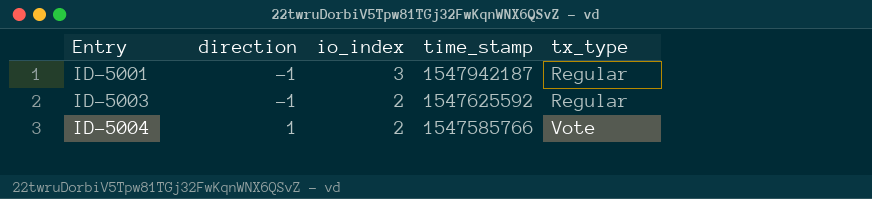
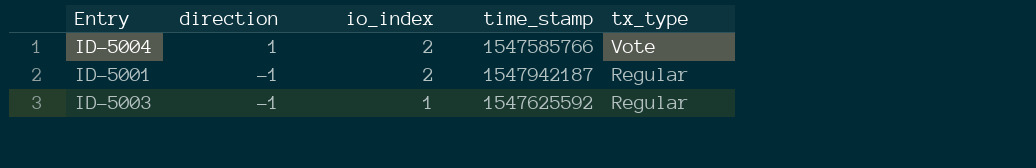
row order: Entry ascending -> direction descending
ID-5001 | io_index: 3 -> 2
ID-5003 | io_index: 2 -> 1

